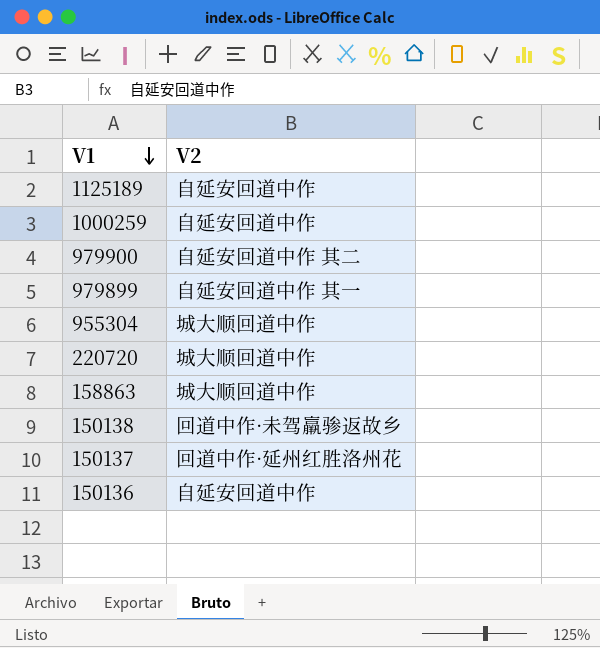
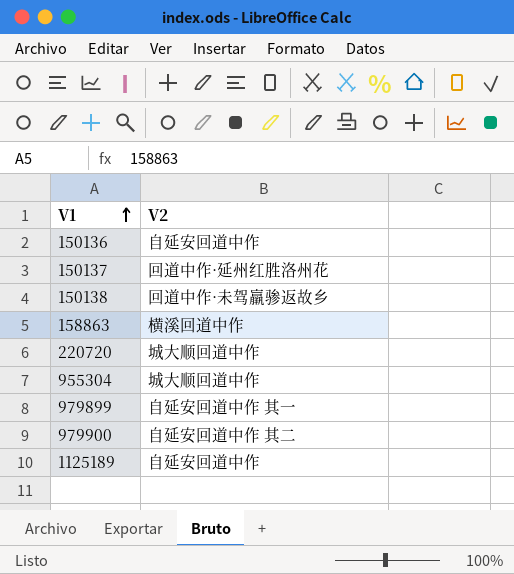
row order: V1 descending -> V1 ascending
row 1000259: 自延安回道中作 -> none
158863 | V2: 城大顺回道中作 -> 横溪回道中作

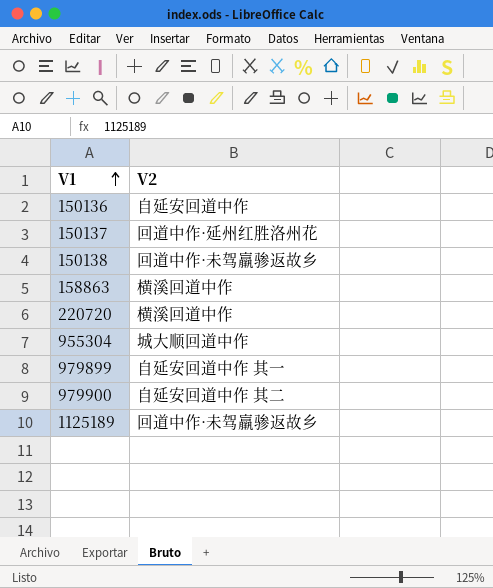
220720 | V2: 城大顺回道中作 -> 横溪回道中作
1125189 | V2: 自延安回道中作 -> 回道中作·未驾羸骖返故乡

